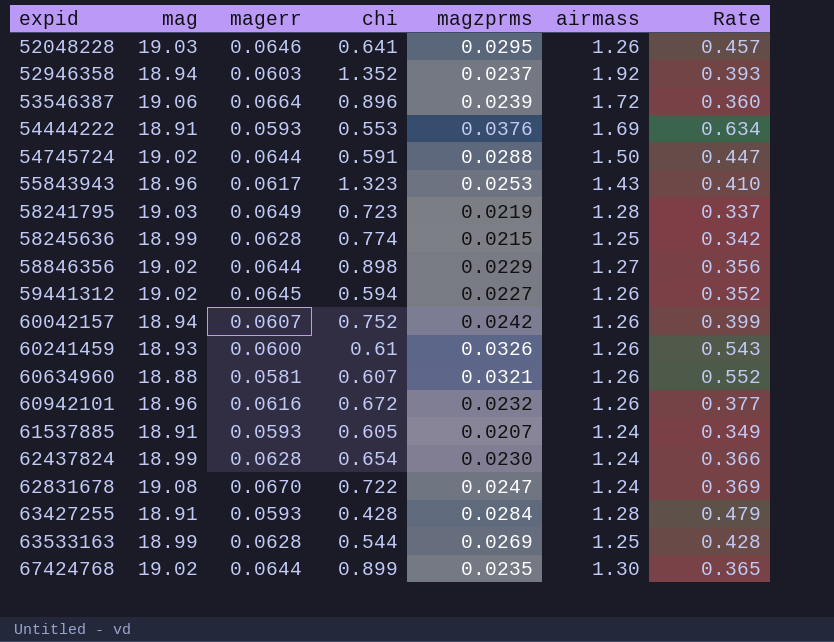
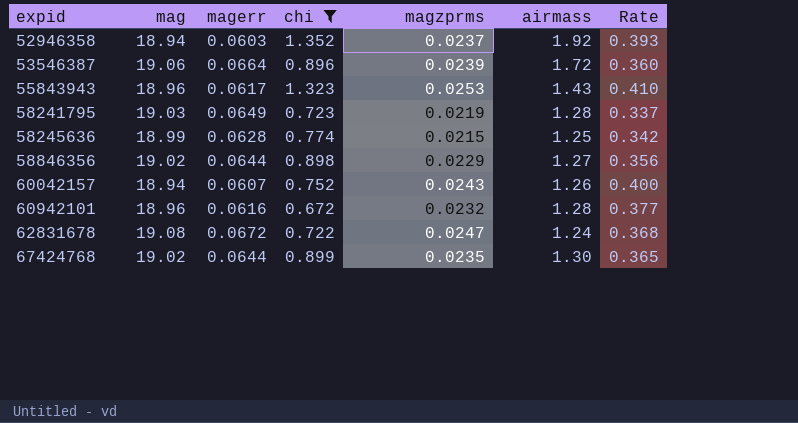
filter: none -> chi >= 0.672
60042157 | magzprms: 0.0242 -> 0.0243
60042157 | Rate: 0.399 -> 0.400
60942101 | airmass: 1.26 -> 1.28
62831678 | magerr: 0.0670 -> 0.0672
62831678 | Rate: 0.369 -> 0.368

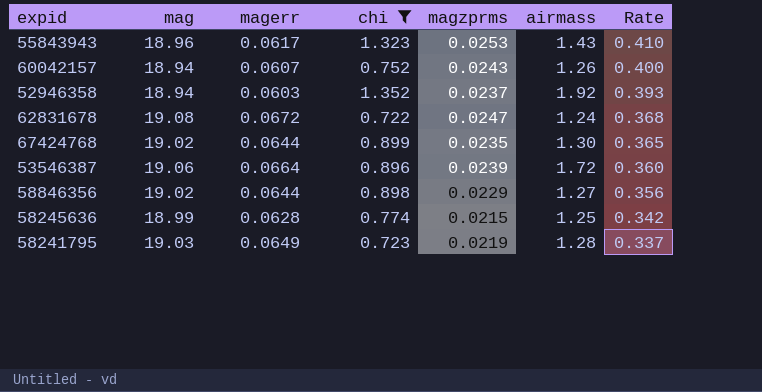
row order: expid ascending -> Rate descending
row 60942101: 18.96 | 0.0616 | 0.672 | 0.0232 | 1.28 | 0.377 -> none

